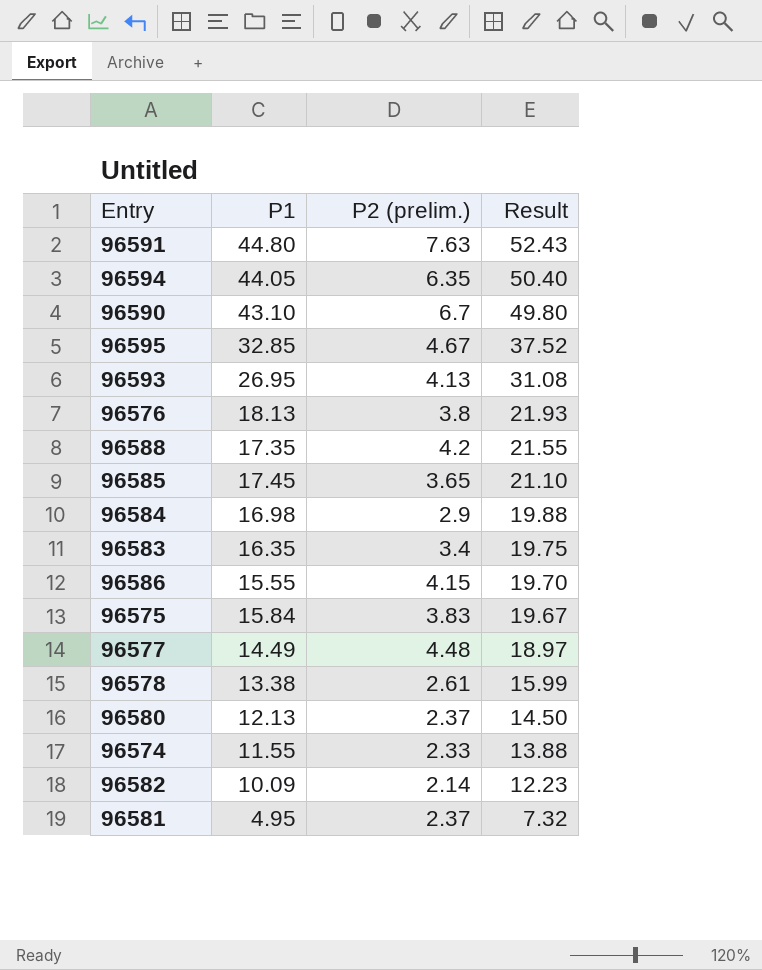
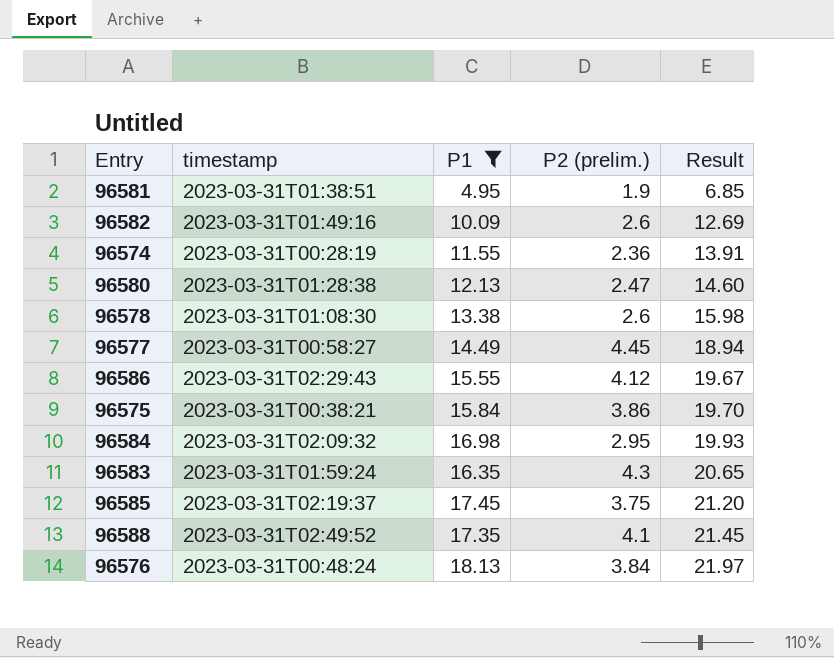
filter: none -> P1 <= 18.13
row order: Result descending -> Result ascending
column timestamp | position: none -> 2
96581 | P2 (prelim.): 2.37 -> 1.9
96581 | Result: 7.32 -> 6.85
96582 | P2 (prelim.): 2.14 -> 2.6
96582 | Result: 12.23 -> 12.69
96574 | P2 (prelim.): 2.33 -> 2.36
96574 | Result: 13.88 -> 13.91
96580 | P2 (prelim.): 2.37 -> 2.47
96580 | Result: 14.50 -> 14.60
96578 | P2 (prelim.): 2.61 -> 2.6
96578 | Result: 15.99 -> 15.98
96577 | P2 (prelim.): 4.48 -> 4.45
96577 | Result: 18.97 -> 18.94
96586 | P2 (prelim.): 4.15 -> 4.12
96586 | Result: 19.70 -> 19.67
96575 | P2 (prelim.): 3.83 -> 3.86
96575 | Result: 19.67 -> 19.70
96584 | P2 (prelim.): 2.9 -> 2.95
96584 | Result: 19.88 -> 19.93
96583 | P2 (prelim.): 3.4 -> 4.3
96583 | Result: 19.75 -> 20.65
96585 | P2 (prelim.): 3.65 -> 3.75
96585 | Result: 21.10 -> 21.20
96588 | P2 (prelim.): 4.2 -> 4.1
96588 | Result: 21.55 -> 21.45
96576 | P2 (prelim.): 3.8 -> 3.84
96576 | Result: 21.93 -> 21.97

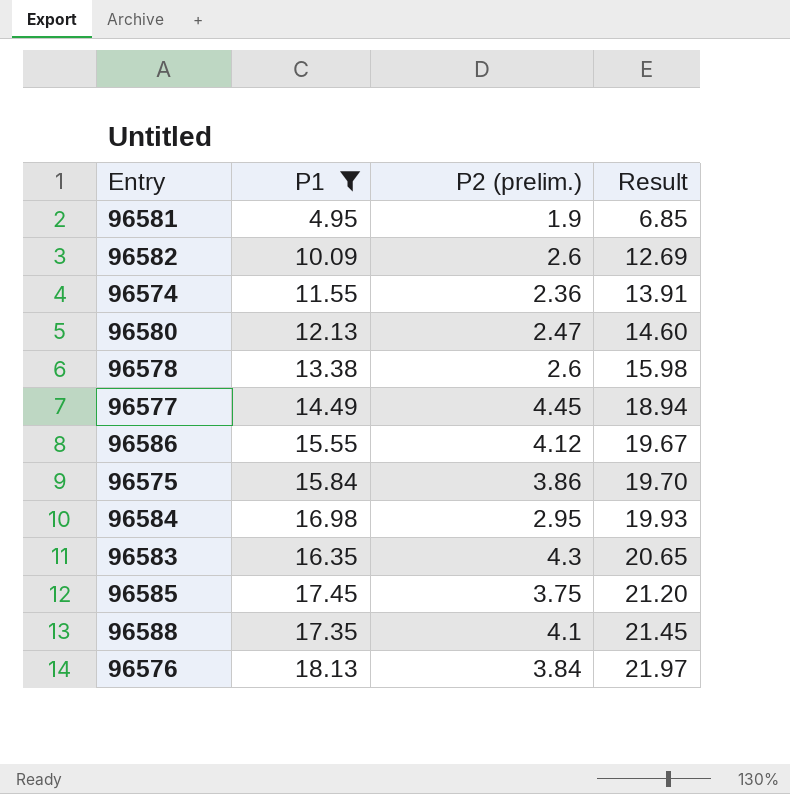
column timestamp | position: 2 -> none

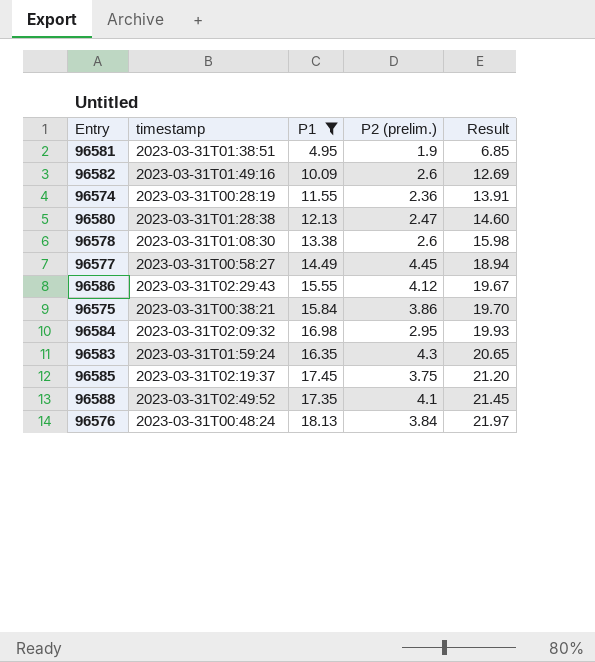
column timestamp | position: none -> 2

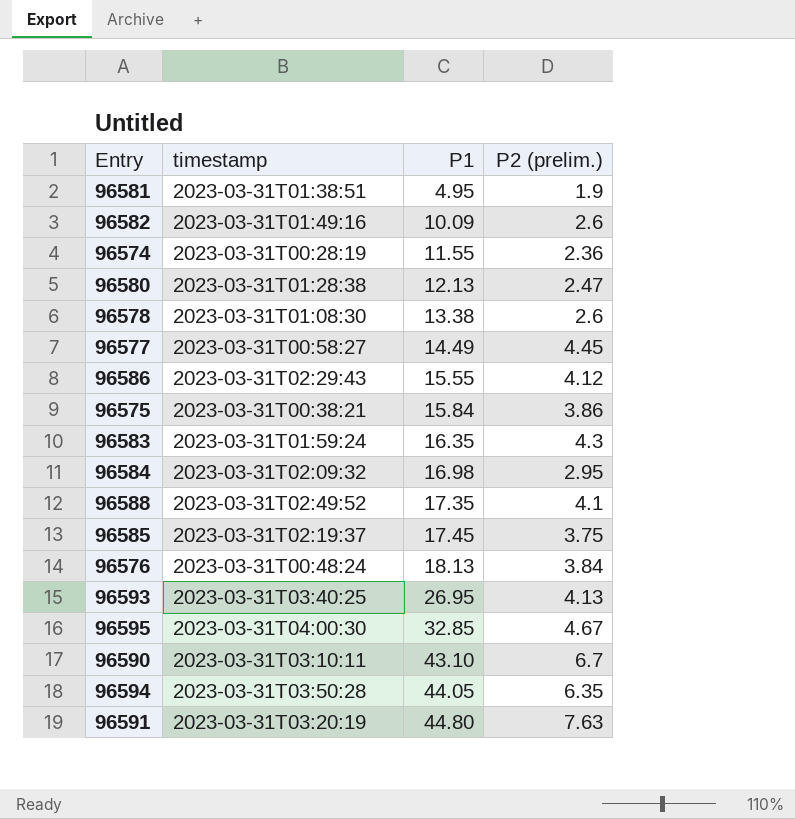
filter: P1 <= 18.13 -> none
row order: Result ascending -> P1 ascending
column Result | formula: [P1] + [P2 (prelim.)] -> none

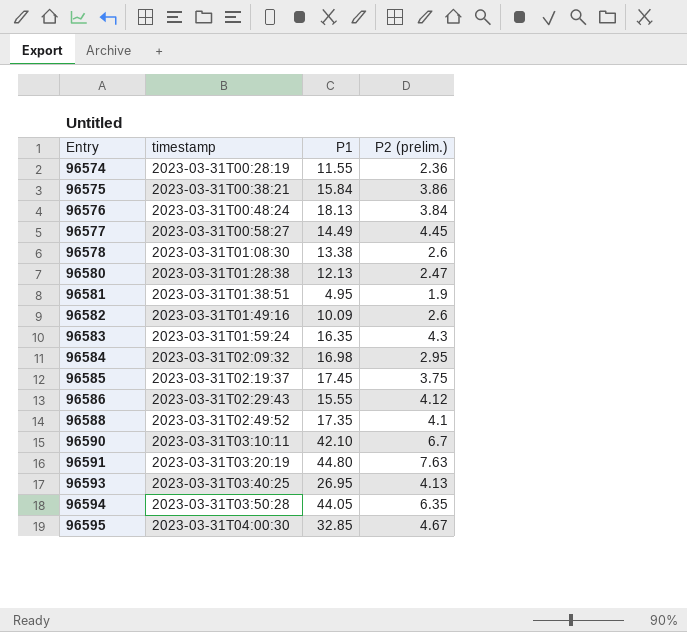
row order: P1 ascending -> Entry ascending
96590 | P1: 43.10 -> 42.10

